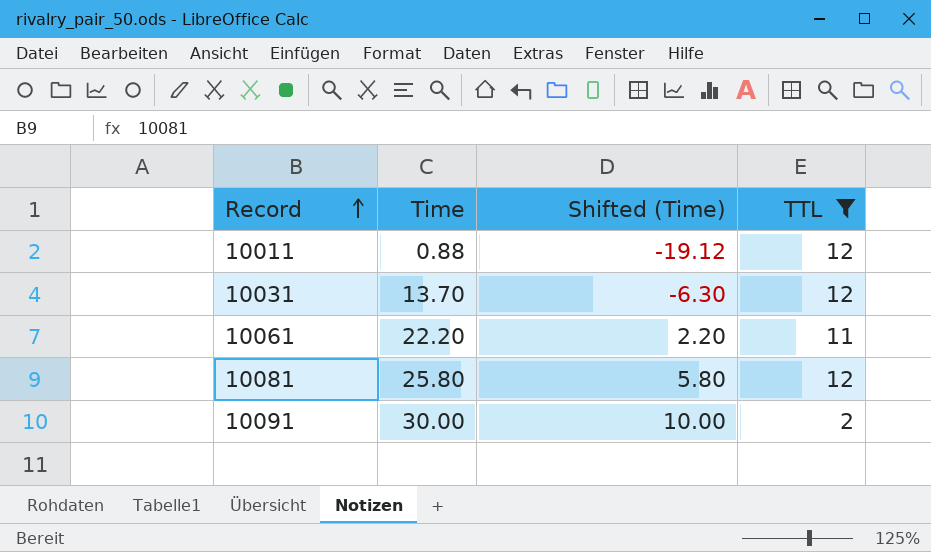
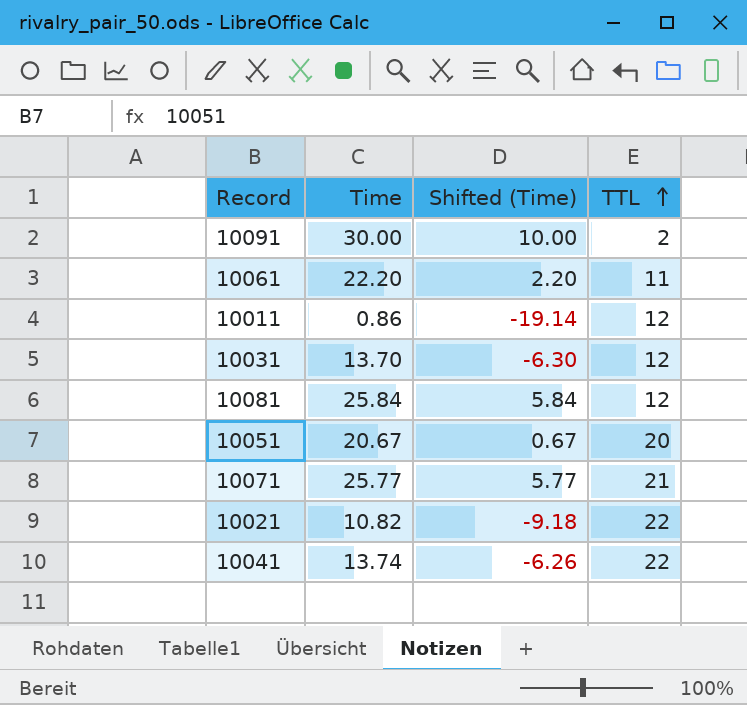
filter: TTL <= 12 -> none
row order: Record ascending -> TTL ascending
10011 | Time: 0.88 -> 0.86
10011 | Shifted (Time): -19.12 -> -19.14
10081 | Time: 25.80 -> 25.84
10081 | Shifted (Time): 5.80 -> 5.84

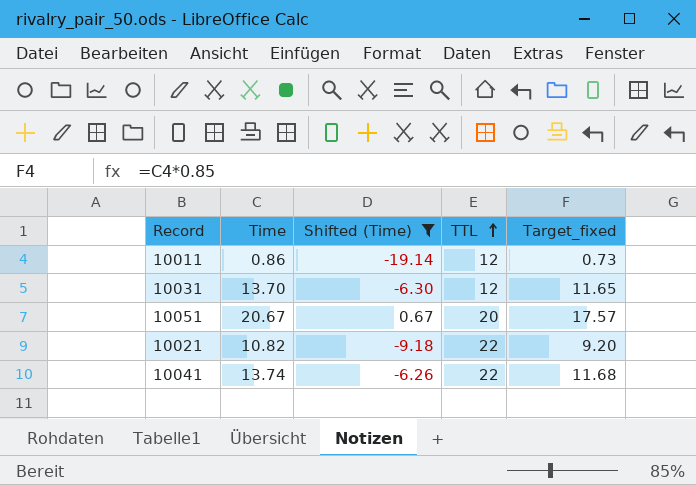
filter: none -> Shifted (Time) <= 0.67
column Target_fixed | formula: none -> [Time] * 0.85

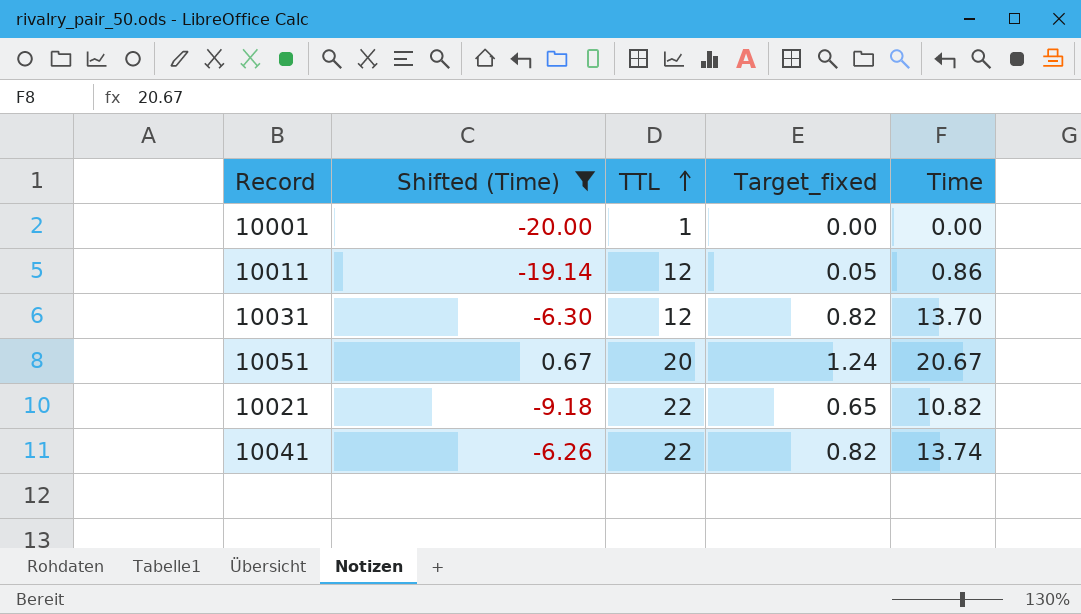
column Target_fixed | formula: [Time] * 0.85 -> [Time] * 0.06
column Time | position: 2 -> 5
row 10001: none -> -20.00 | 1 | 0.00 | 0.00

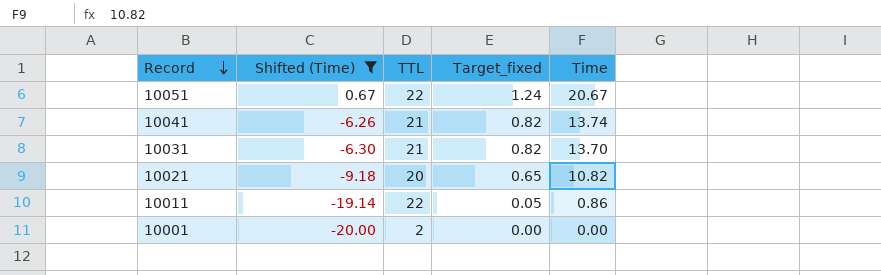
row order: TTL ascending -> Record descending
10051 | TTL: 20 -> 22
10041 | TTL: 22 -> 21
10031 | TTL: 12 -> 21
10021 | TTL: 22 -> 20
10011 | TTL: 12 -> 22
10001 | TTL: 1 -> 2

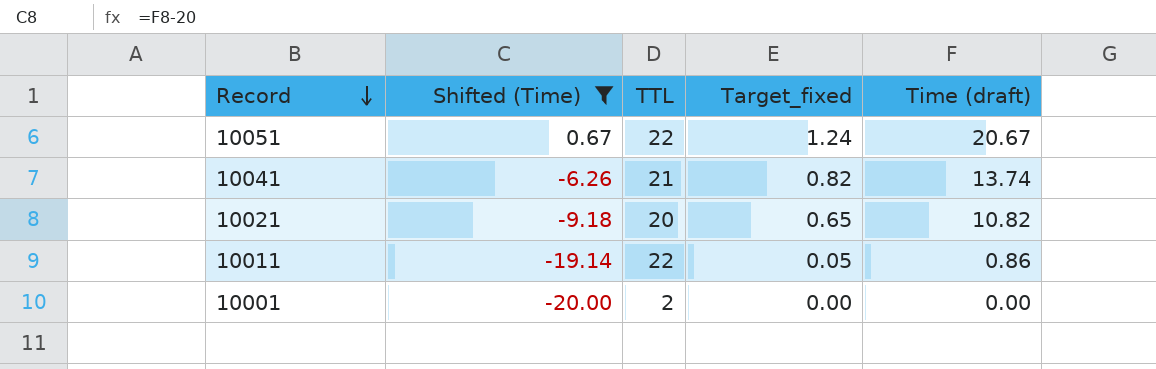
column name: Time -> Time (draft)
row 10031: -6.30 | 21 | 0.82 | 13.70 -> none

